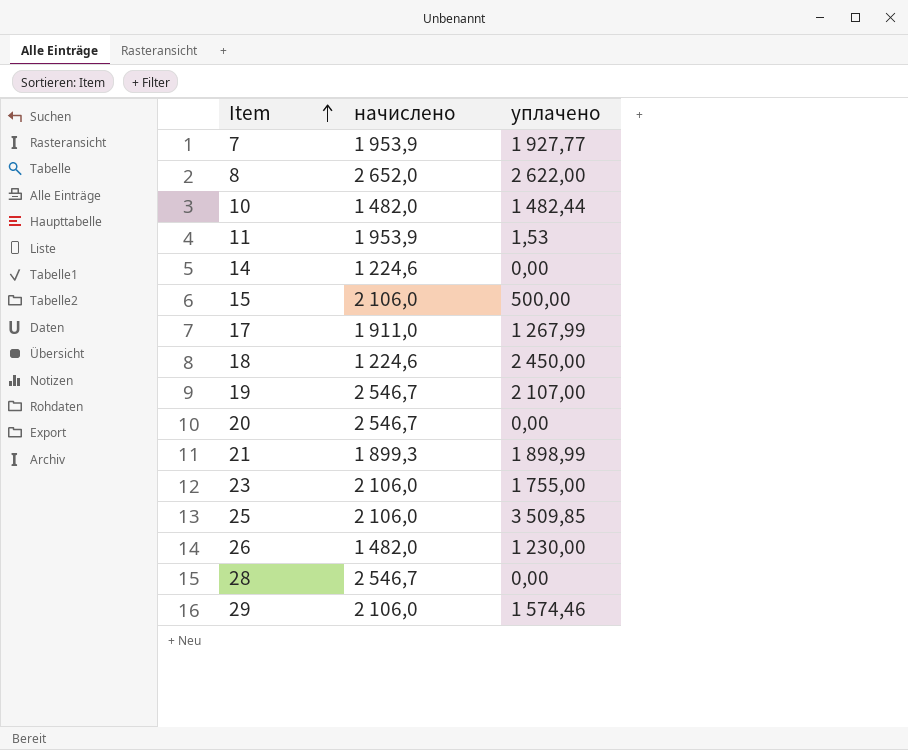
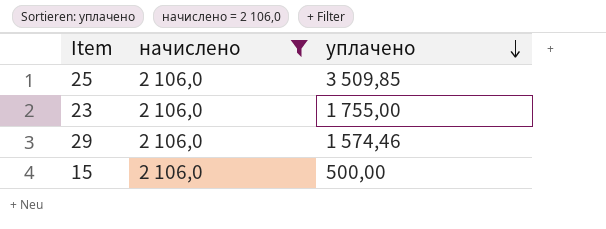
filter: none -> начислено = 2 106,0
row order: Item ascending -> уплачено descending

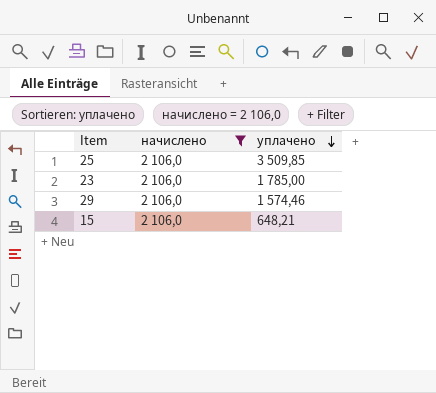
23 | уплачено: 1 755,00 -> 1 785,00
15 | уплачено: 500,00 -> 648,21

